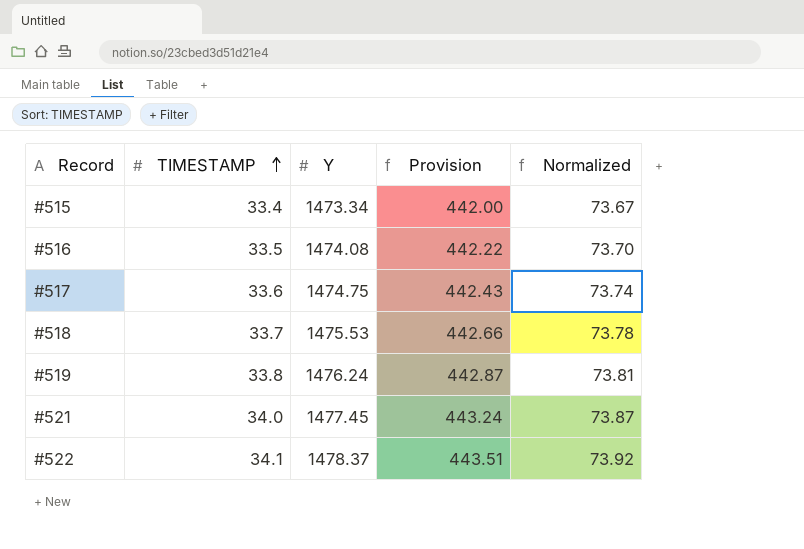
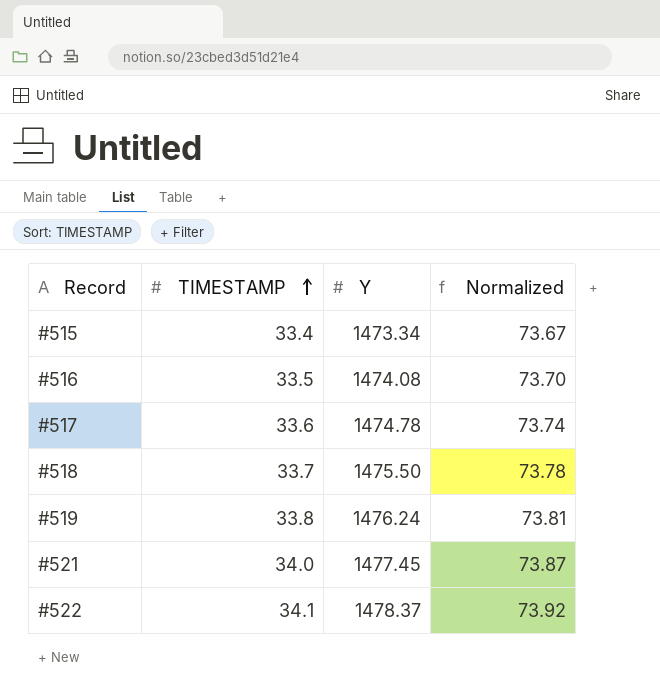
column Provision | formula: [Y] * 0.3 -> none
#517 | Y: 1474.75 -> 1474.78
#518 | Y: 1475.53 -> 1475.50

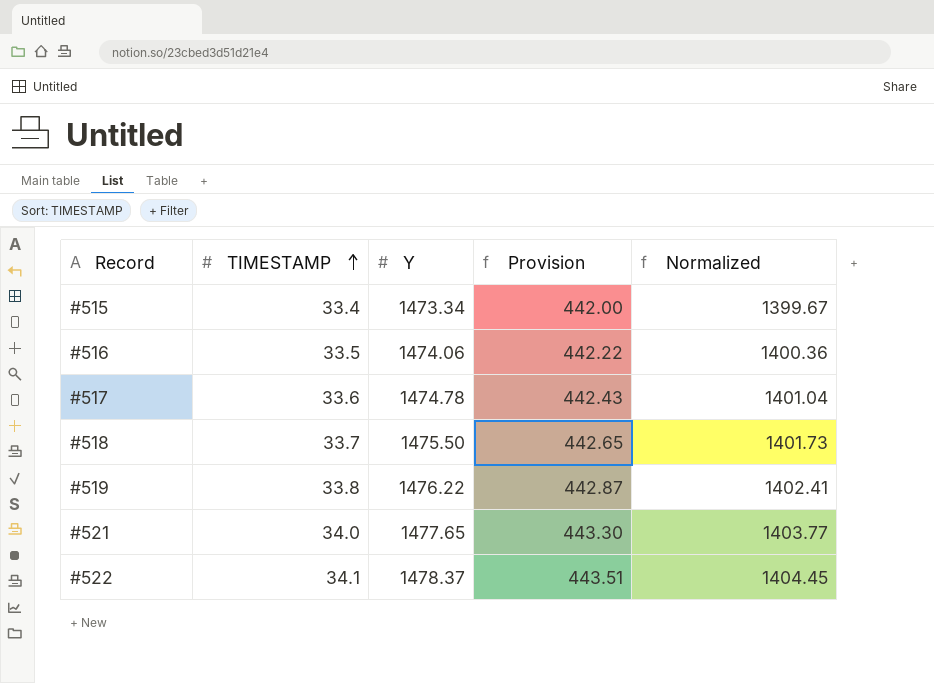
column Provision | formula: none -> [Y] * 0.3
column Normalized | formula: [Y] * 0.05 -> [Y] * 0.95
#516 | Y: 1474.08 -> 1474.06
#519 | Y: 1476.24 -> 1476.22
#521 | Y: 1477.45 -> 1477.65

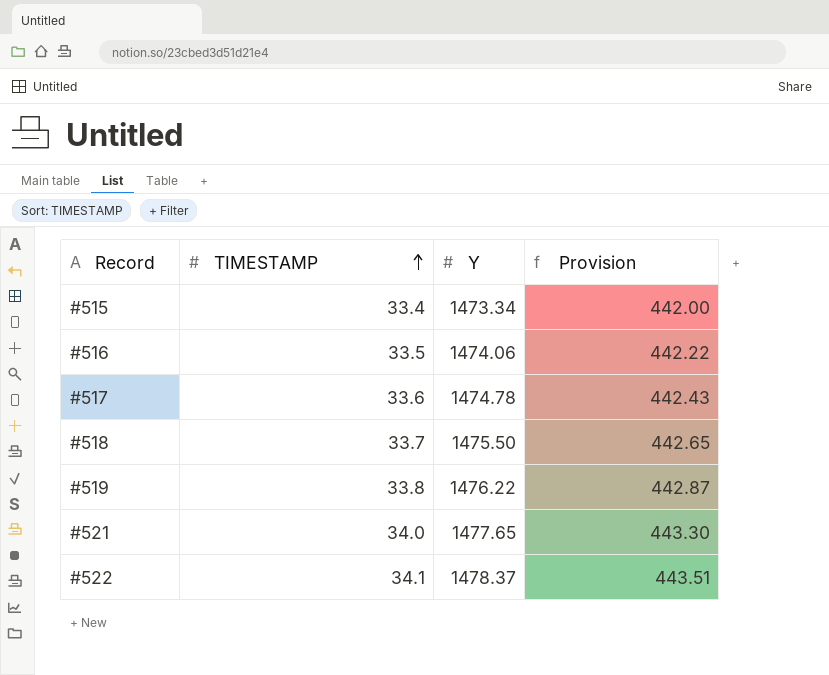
column Normalized | formula: [Y] * 0.95 -> none

